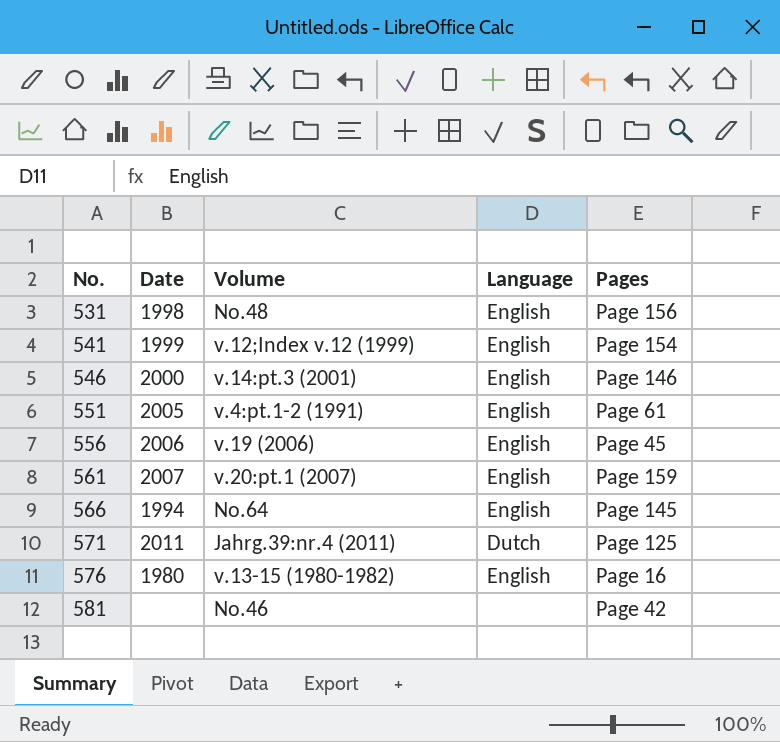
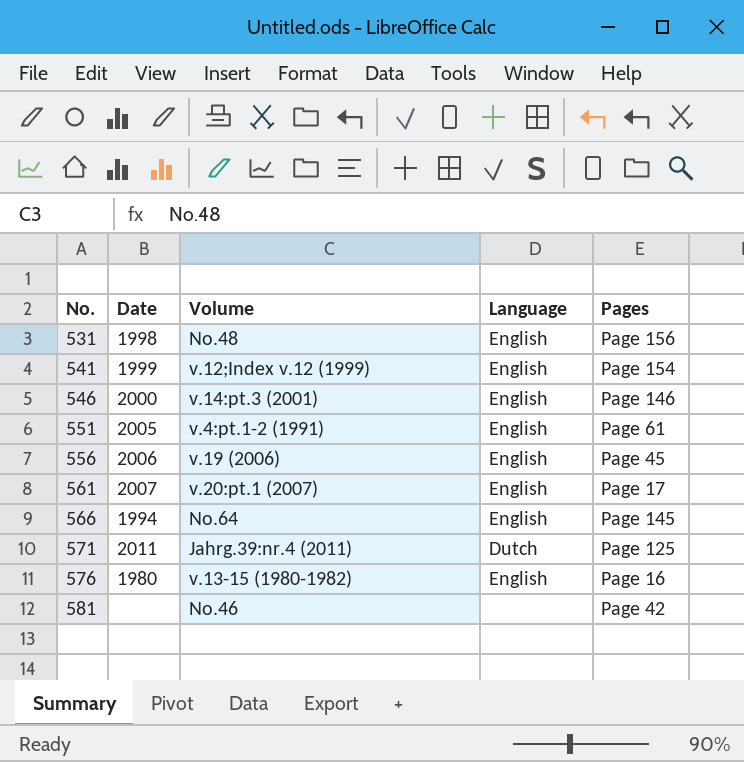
561 | Pages: Page 159 -> Page 17

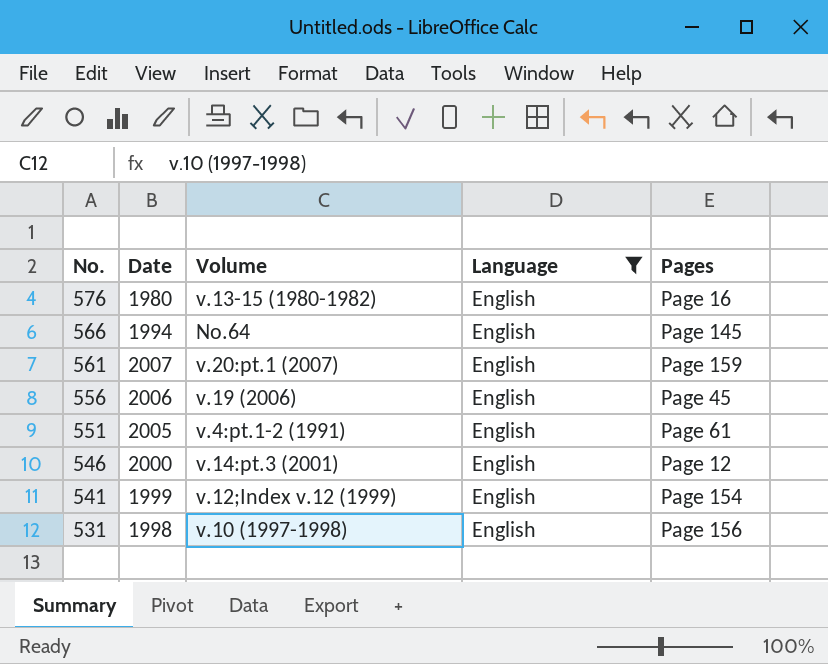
filter: none -> Language = English
row order: No. ascending -> No. descending
561 | Pages: Page 17 -> Page 159
546 | Pages: Page 146 -> Page 12
531 | Volume: No.48 -> v.10 (1997-1998)

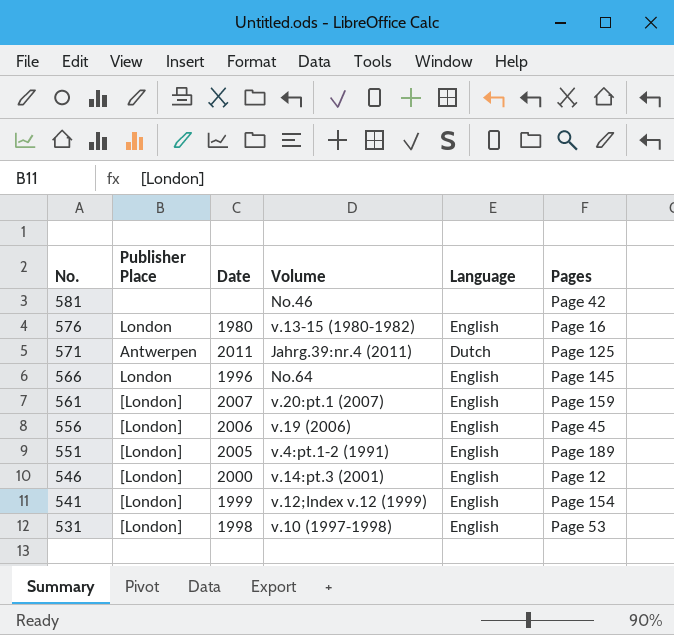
filter: Language = English -> none
column Publisher Place | position: none -> 2
566 | Date: 1994 -> 1996
551 | Pages: Page 61 -> Page 189
531 | Pages: Page 156 -> Page 53

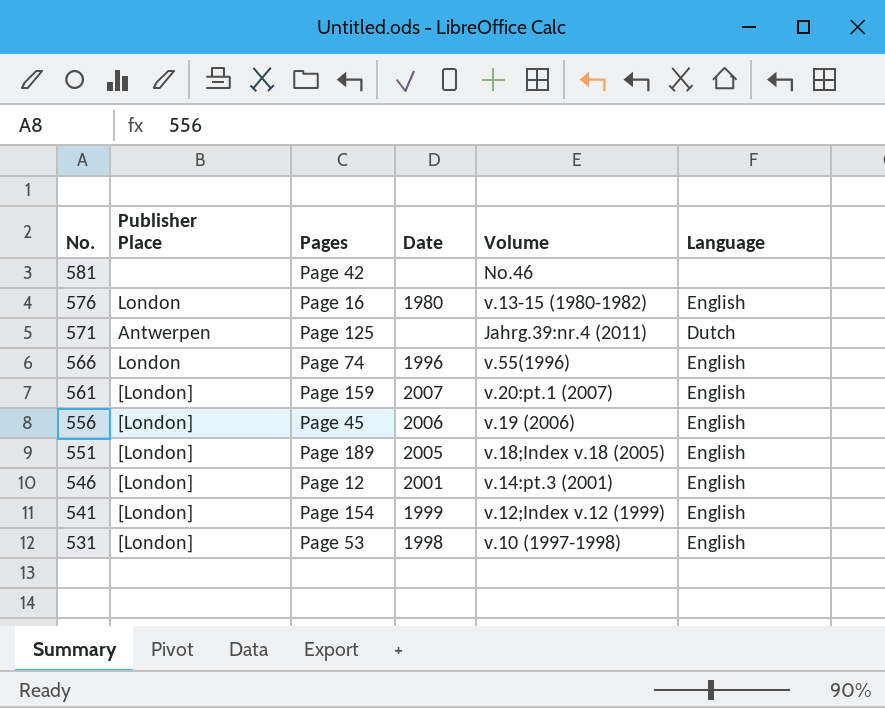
column Pages | position: 6 -> 3
571 | Date: 2011 -> none
566 | Pages: Page 145 -> Page 74
566 | Volume: No.64 -> v.55(1996)
551 | Volume: v.4:pt.1-2 (1991) -> v.18;Index v.18 (2005)
546 | Date: 2000 -> 2001

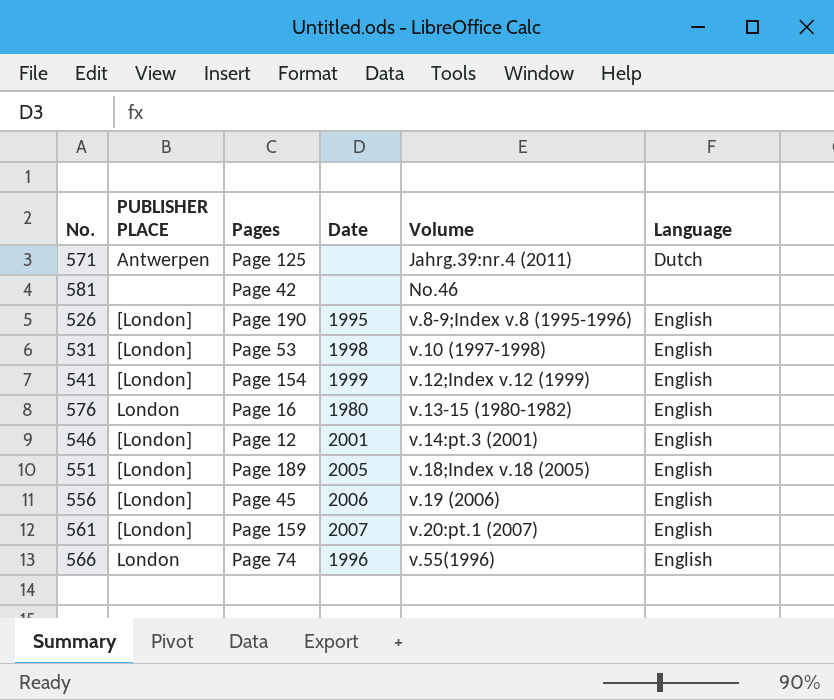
row order: No. descending -> Volume ascending
column name: Publisher Place -> PUBLISHER PLACE
row 526: none -> [London] | Page 190 | 1995 | v.8-9;Index v.8 (1995-1996) | English

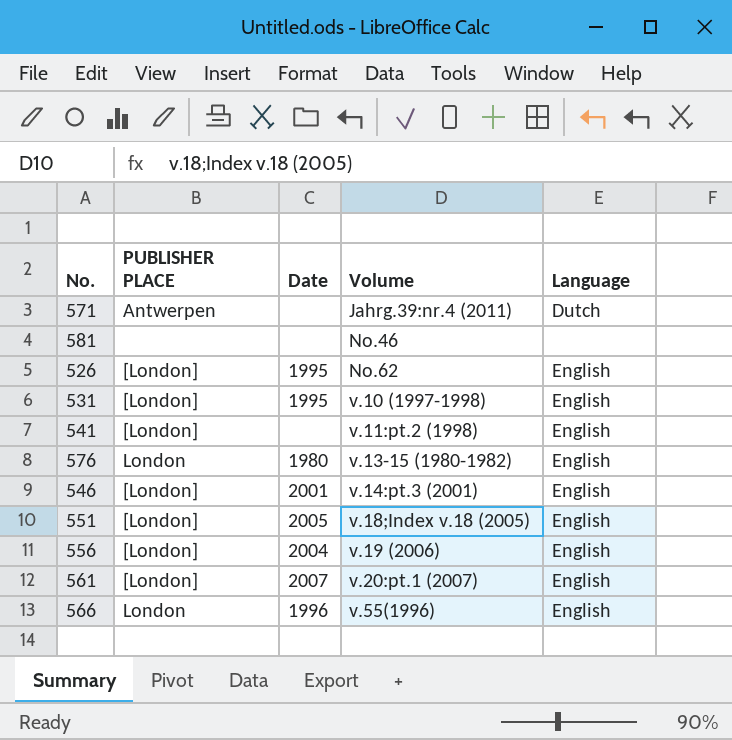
column Pages | position: 3 -> none
526 | Volume: v.8-9;Index v.8 (1995-1996) -> No.62
531 | Date: 1998 -> 1995
541 | Date: 1999 -> none
541 | Volume: v.12;Index v.12 (1999) -> v.11:pt.2 (1998)
556 | Date: 2006 -> 2004

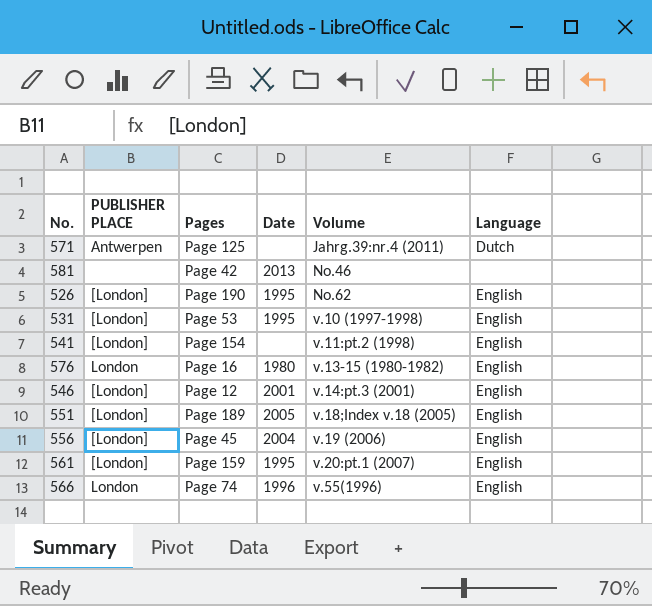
column Pages | position: none -> 3
581 | Date: none -> 2013
561 | Date: 2007 -> 1995

